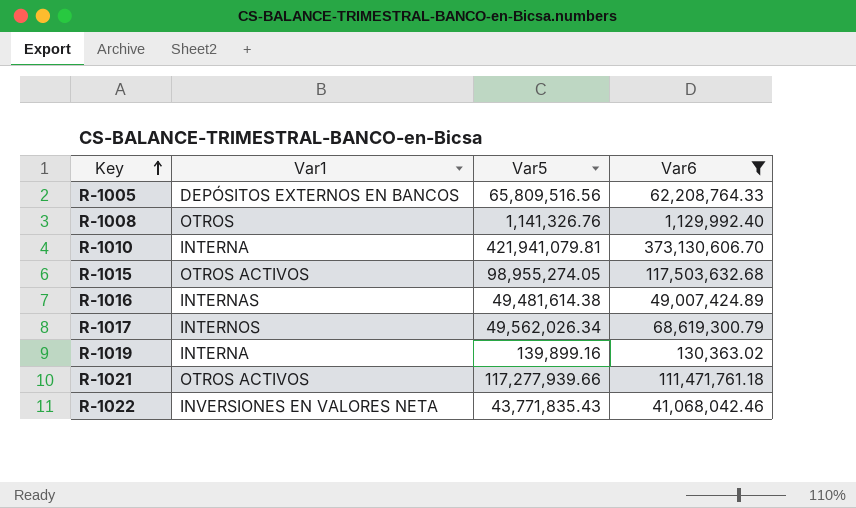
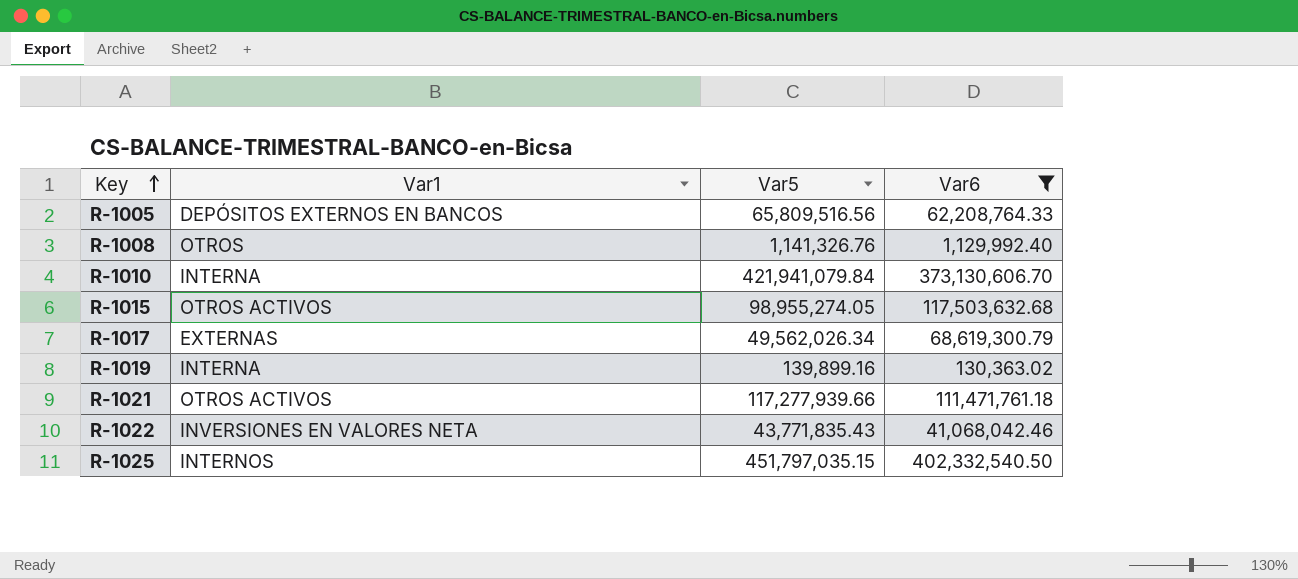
row R-1016: INTERNAS | 49,481,614.38 | 49,007,424.89 -> none
R-1010 | Var5: 421,941,079.81 -> 421,941,079.84
R-1017 | Var1: INTERNOS -> EXTERNAS
row R-1025: none -> INTERNOS | 451,797,035.15 | 402,332,540.50

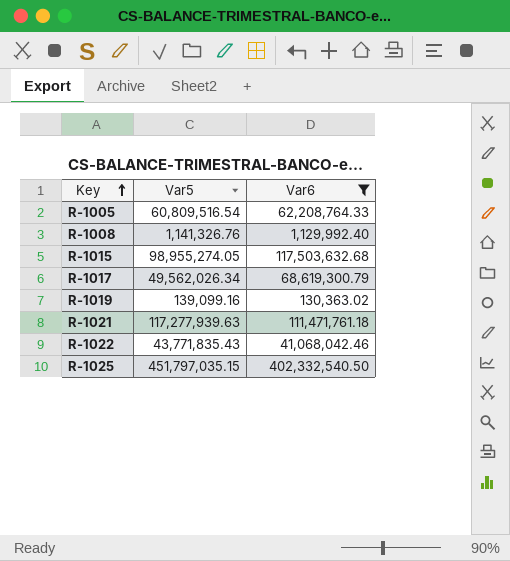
column Var1 | position: 2 -> none
row R-1010: INTERNA | 421,941,079.84 | 373,130,606.70 -> none
R-1005 | Var5: 65,809,516.56 -> 60,809,516.54
R-1019 | Var5: 139,899.16 -> 139,099.16
R-1021 | Var5: 117,277,939.66 -> 117,277,939.63

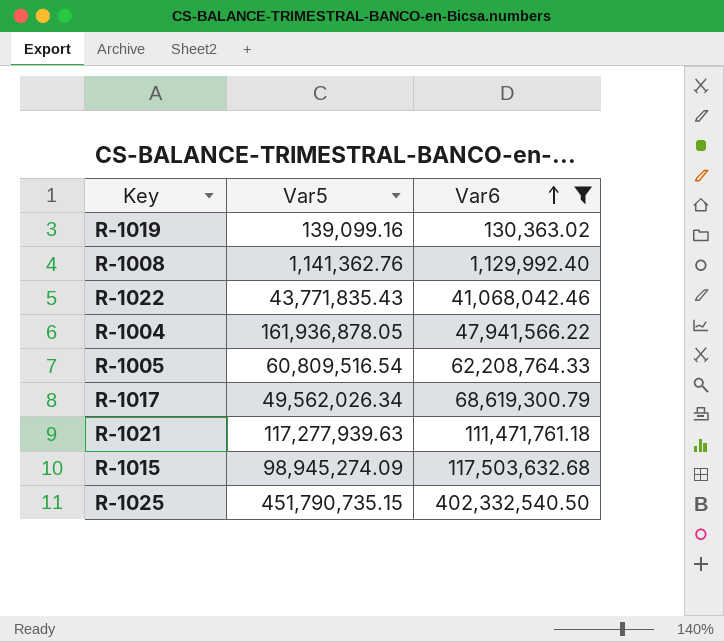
row order: Key ascending -> Var6 ascending
R-1008 | Var5: 1,141,326.76 -> 1,141,362.76
row R-1004: none -> 161,936,878.05 | 47,941,566.22
R-1015 | Var5: 98,955,274.05 -> 98,945,274.09
R-1025 | Var5: 451,797,035.15 -> 451,790,735.15

